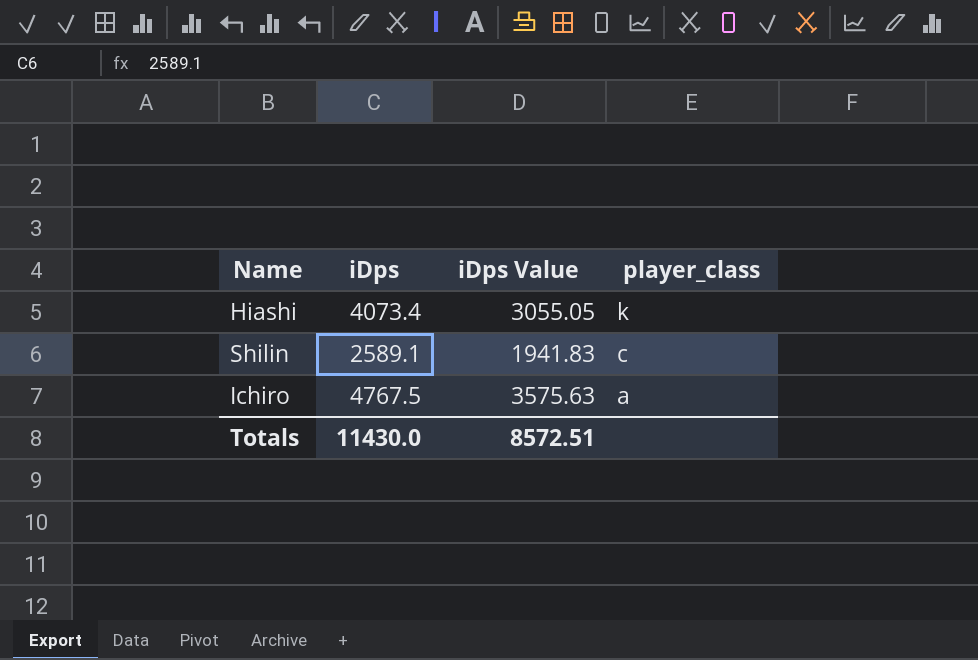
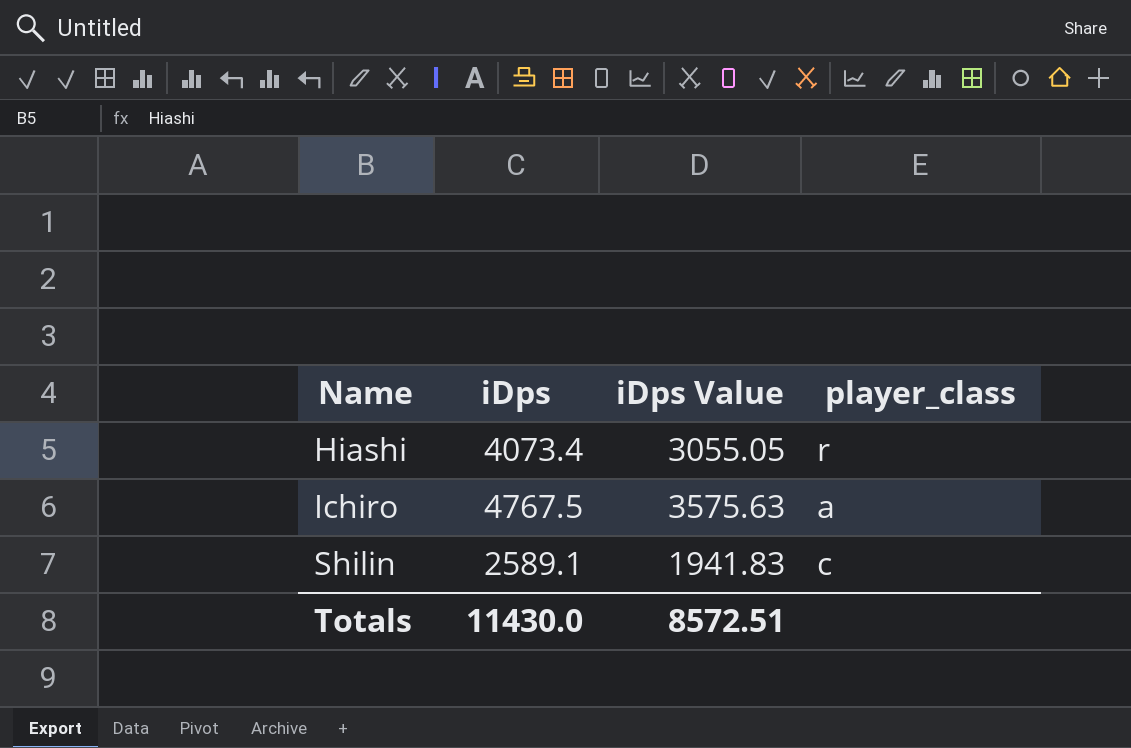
row order: player_class descending -> Name ascending
Hiashi | player_class: k -> r

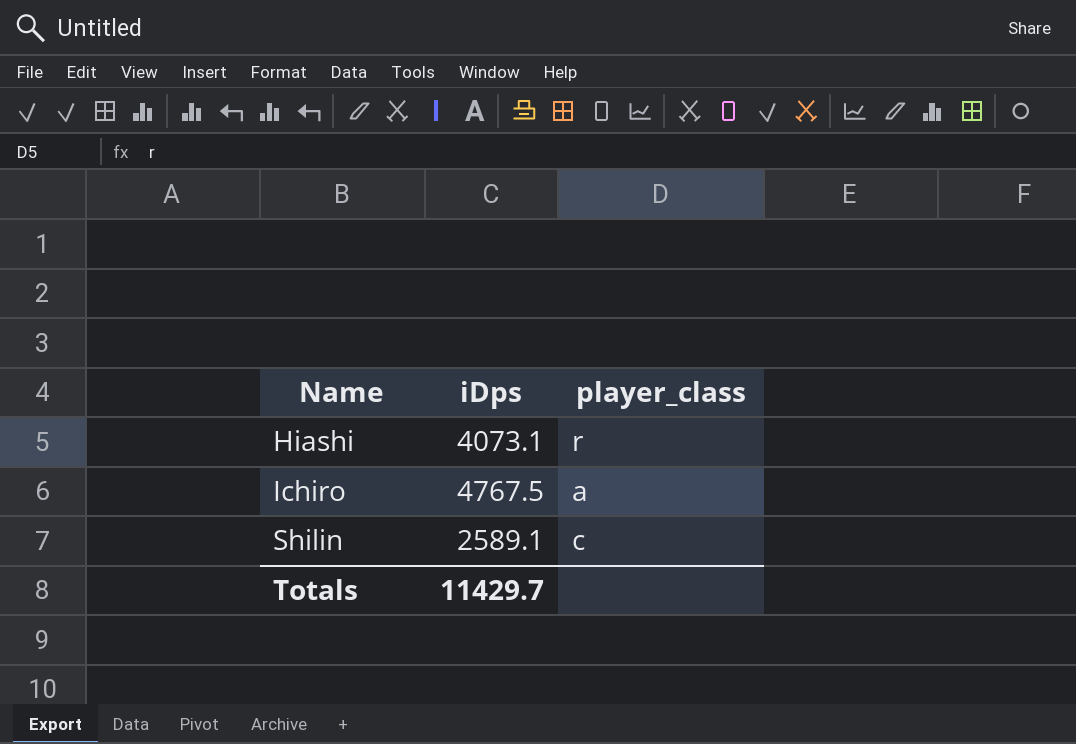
column iDps Value | formula: [iDps] * 0.75 -> none
Hiashi | iDps: 4073.4 -> 4073.1
Totals | iDps: 11430.0 -> 11429.7

